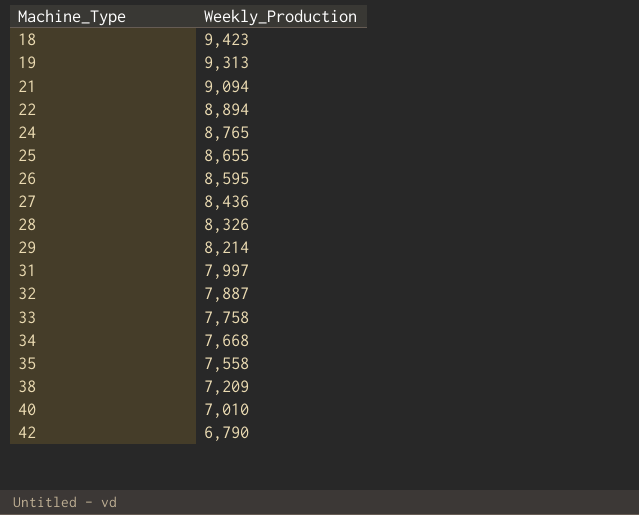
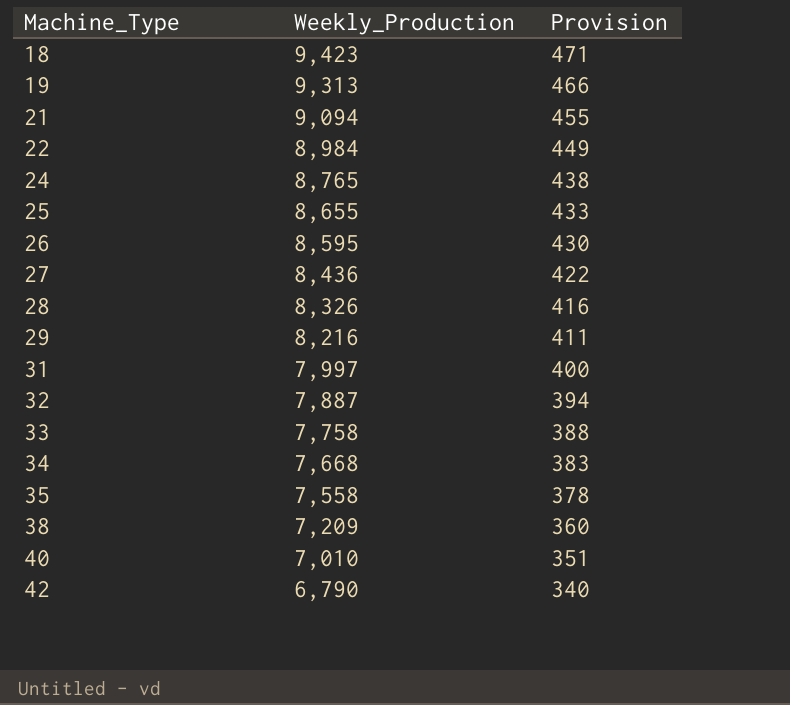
column Provision | formula: none -> [Weekly_Production] * 0.05
22 | Weekly_Production: 8,894 -> 8,984
29 | Weekly_Production: 8,214 -> 8,216

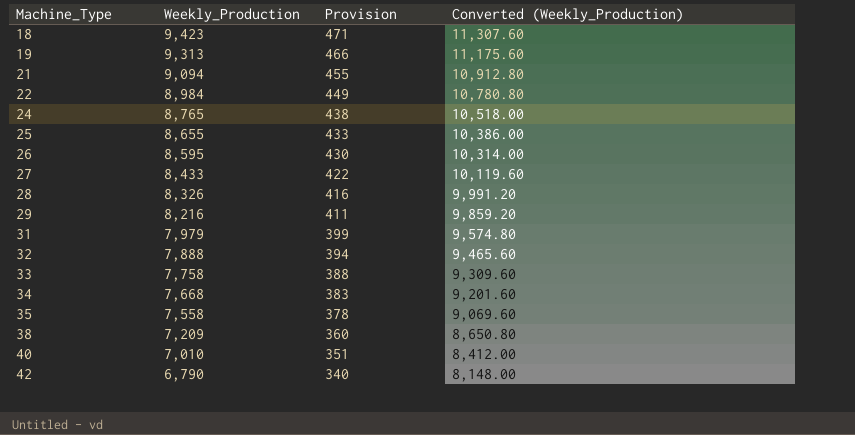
column Converted (Weekly_Production) | formula: none -> [Weekly_Production] * 1.2
27 | Weekly_Production: 8,436 -> 8,433
31 | Weekly_Production: 7,997 -> 7,979
31 | Provision: 400 -> 399
32 | Weekly_Production: 7,887 -> 7,888

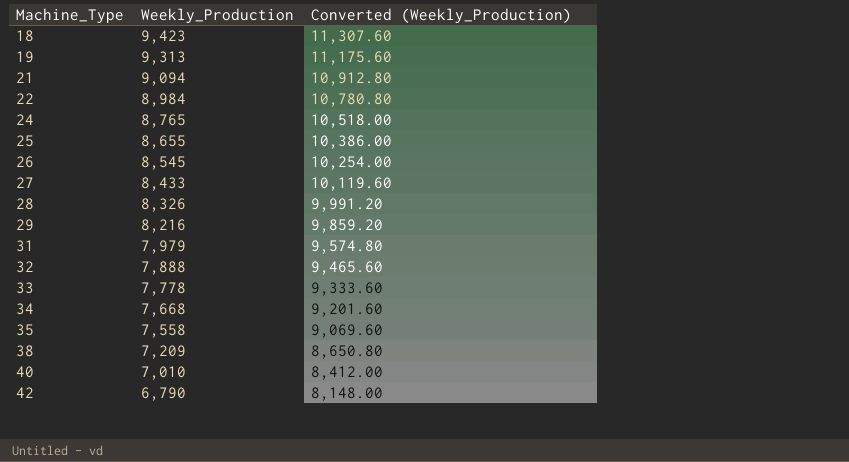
column Provision | formula: [Weekly_Production] * 0.05 -> none
26 | Weekly_Production: 8,595 -> 8,545
26 | Converted (Weekly_Production): 10,314.00 -> 10,254.00
33 | Weekly_Production: 7,758 -> 7,778
33 | Converted (Weekly_Production): 9,309.60 -> 9,333.60

